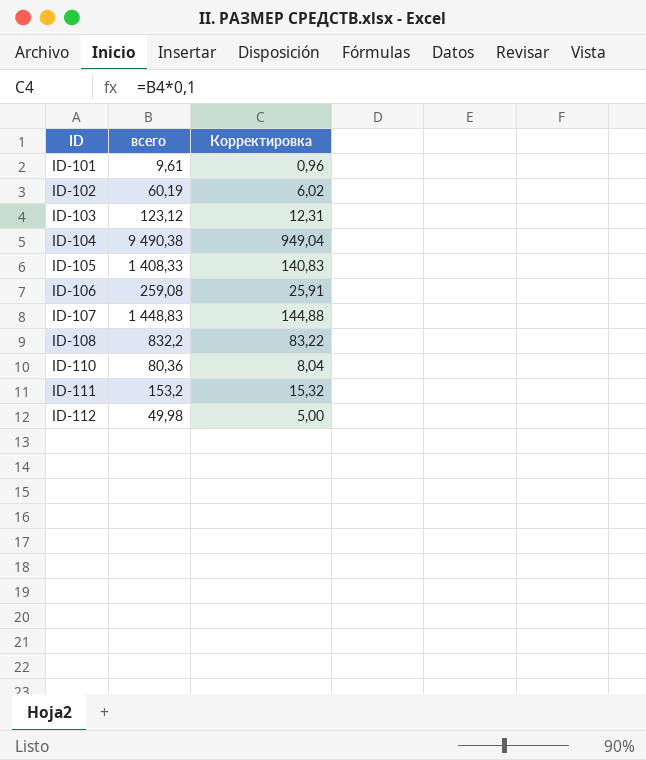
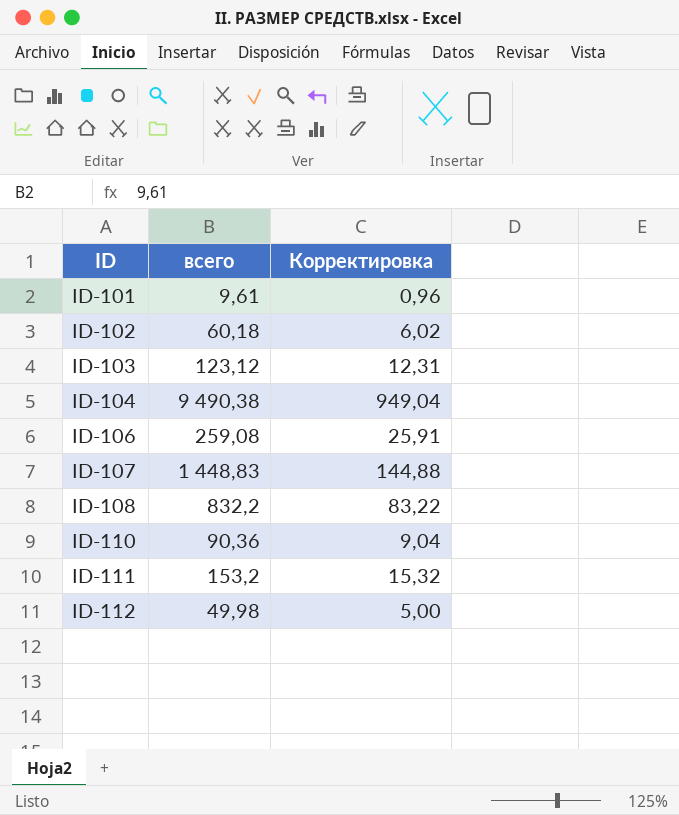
row ID-105: 1 408,33 | 140,83 -> none
ID-102 | всего: 60,19 -> 60,18
ID-110 | всего: 80,36 -> 90,36
ID-110 | Корректировка: 8,04 -> 9,04

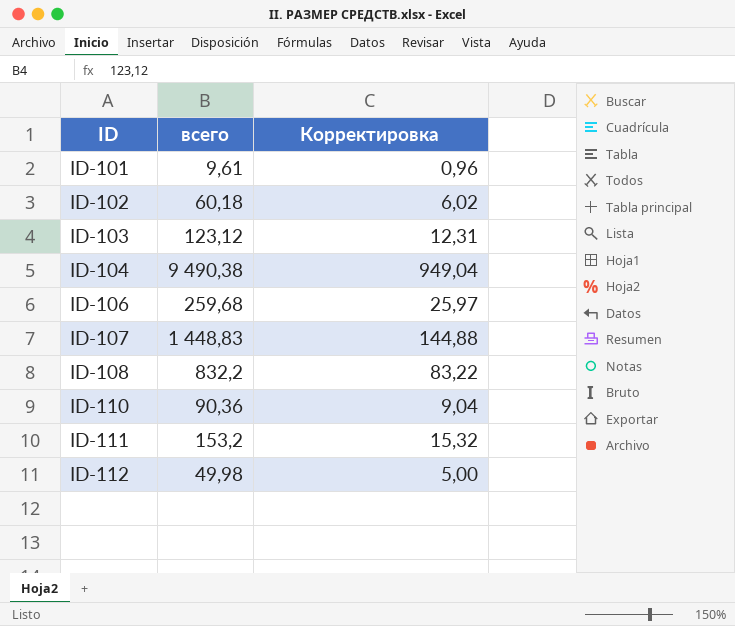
ID-106 | всего: 259,08 -> 259,68
ID-106 | Корректировка: 25,91 -> 25,97

